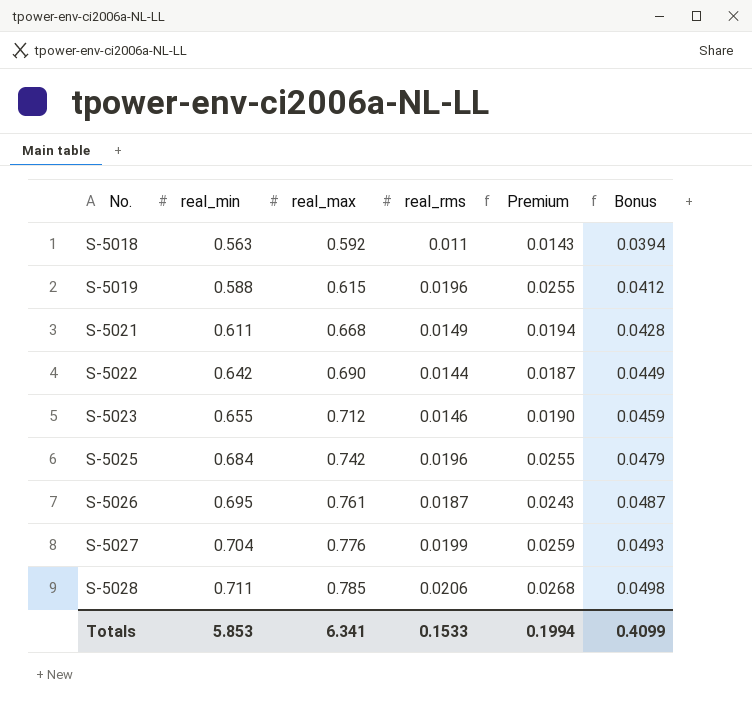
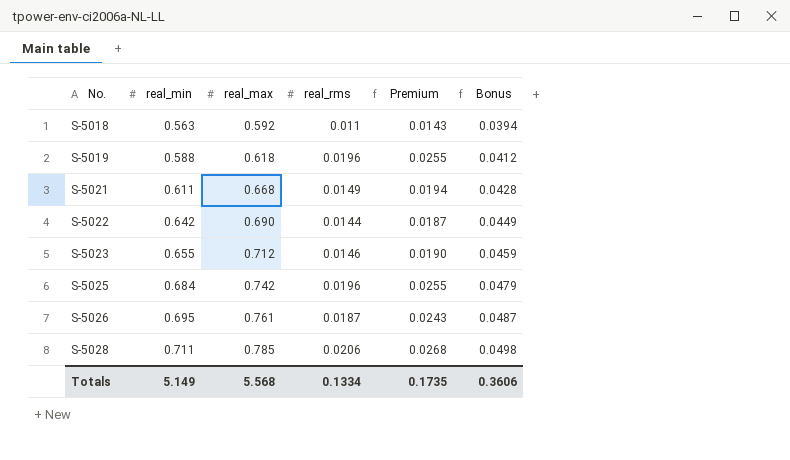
row S-5027: 0.704 | 0.776 | 0.0199 | 0.0259 | 0.0493 -> none
S-5019 | real_max: 0.615 -> 0.618
Totals | real_min: 5.853 -> 5.149
Totals | real_max: 6.341 -> 5.568
Totals | real_rms: 0.1533 -> 0.1334
Totals | Premium: 0.1994 -> 0.1735
Totals | Bonus: 0.4099 -> 0.3606

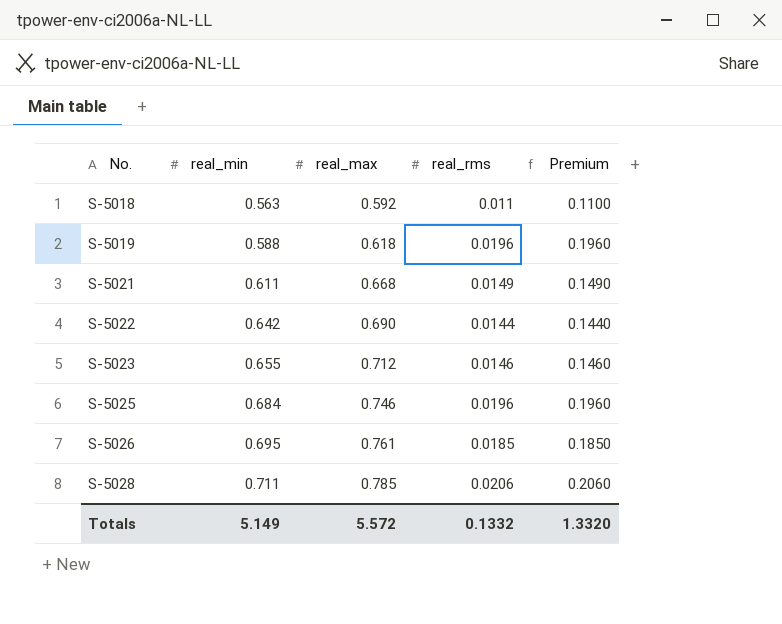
column Bonus | formula: [real_min] * 0.07 -> none
column Premium | formula: [real_rms] * 1.3 -> [real_rms] * 10
S-5025 | real_max: 0.742 -> 0.746
S-5026 | real_rms: 0.0187 -> 0.0185
Totals | real_max: 5.568 -> 5.572
Totals | real_rms: 0.1334 -> 0.1332
Totals | Premium: 0.1735 -> 1.3320

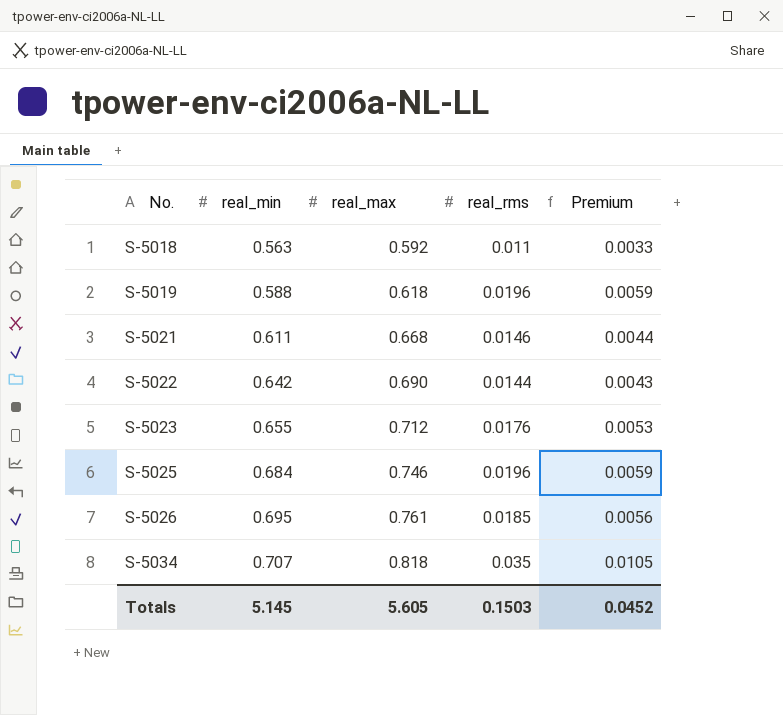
column Premium | formula: [real_rms] * 10 -> [real_rms] * 0.3
row S-5028: 0.711 | 0.785 | 0.0206 | 0.2060 -> none
S-5021 | real_rms: 0.0149 -> 0.0146
S-5023 | real_rms: 0.0146 -> 0.0176
row S-5034: none -> 0.707 | 0.818 | 0.035 | 0.0105
Totals | real_min: 5.149 -> 5.145
Totals | real_max: 5.572 -> 5.605
Totals | real_rms: 0.1332 -> 0.1503
Totals | Premium: 1.3320 -> 0.0452

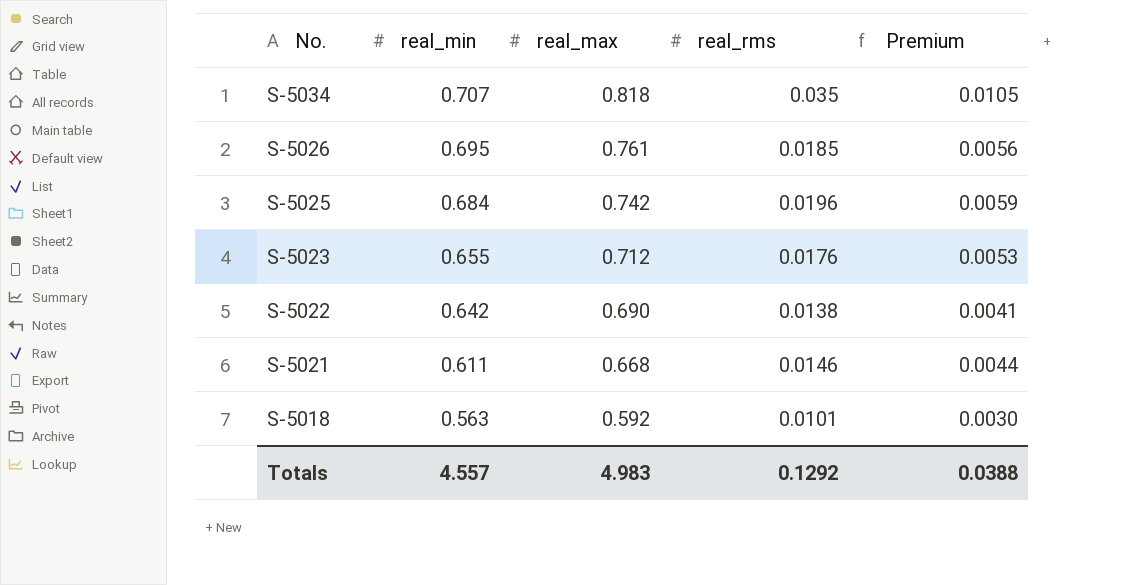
row order: No. ascending -> No. descending
row S-5019: 0.588 | 0.618 | 0.0196 | 0.0059 -> none
S-5025 | real_max: 0.746 -> 0.742
S-5022 | real_rms: 0.0144 -> 0.0138
S-5022 | Premium: 0.0043 -> 0.0041
S-5018 | real_rms: 0.011 -> 0.0101
S-5018 | Premium: 0.0033 -> 0.0030
Totals | real_min: 5.145 -> 4.557
Totals | real_max: 5.605 -> 4.983
Totals | real_rms: 0.1503 -> 0.1292
Totals | Premium: 0.0452 -> 0.0388

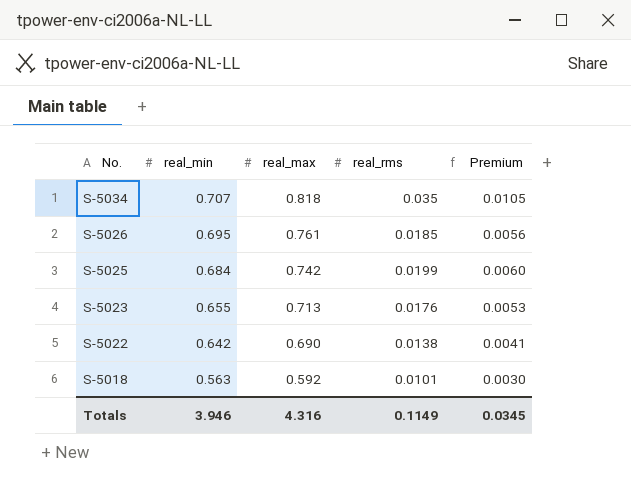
row S-5021: 0.611 | 0.668 | 0.0146 | 0.0044 -> none
S-5025 | real_rms: 0.0196 -> 0.0199
S-5025 | Premium: 0.0059 -> 0.0060
S-5023 | real_max: 0.712 -> 0.713
Totals | real_min: 4.557 -> 3.946
Totals | real_max: 4.983 -> 4.316
Totals | real_rms: 0.1292 -> 0.1149
Totals | Premium: 0.0388 -> 0.0345

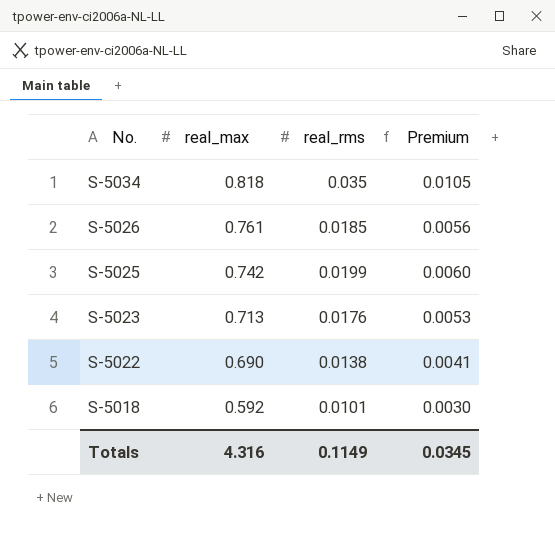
column real_min | position: 2 -> none

